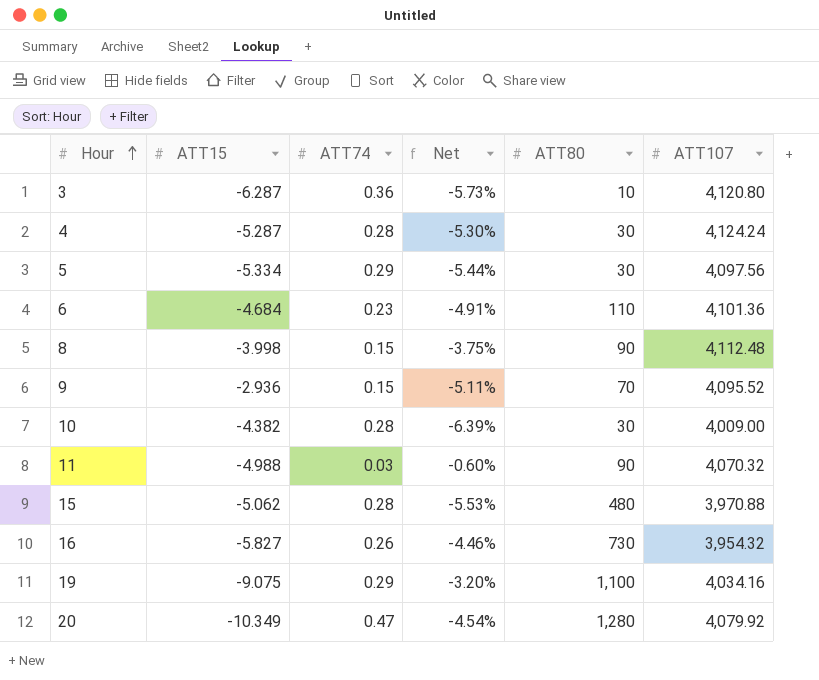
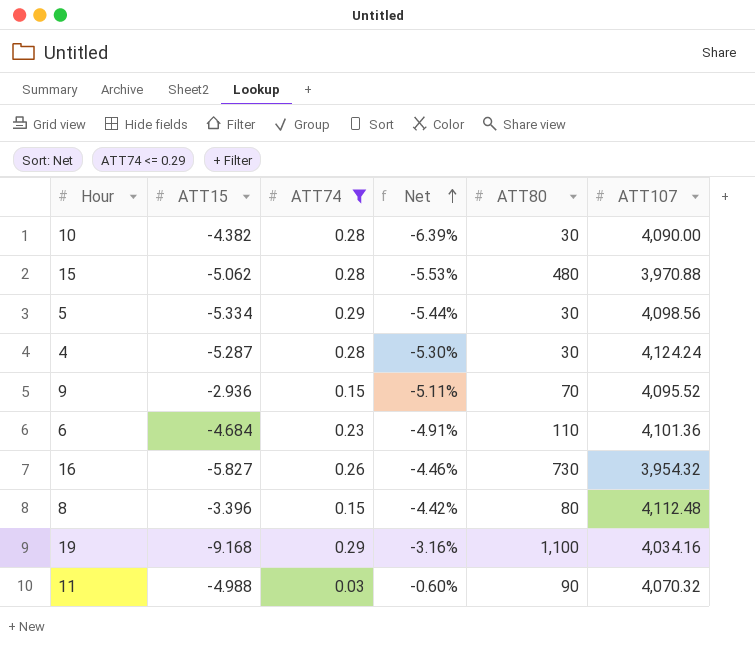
filter: none -> ATT74 <= 0.29
row order: Hour ascending -> Net ascending
10 | ATT107: 4,009.00 -> 4,090.00
5 | ATT107: 4,097.56 -> 4,098.56
8 | ATT15: -3.998 -> -3.396
8 | Net: -3.75% -> -4.42%
8 | ATT80: 90 -> 80
19 | ATT15: -9.075 -> -9.168
19 | Net: -3.20% -> -3.16%

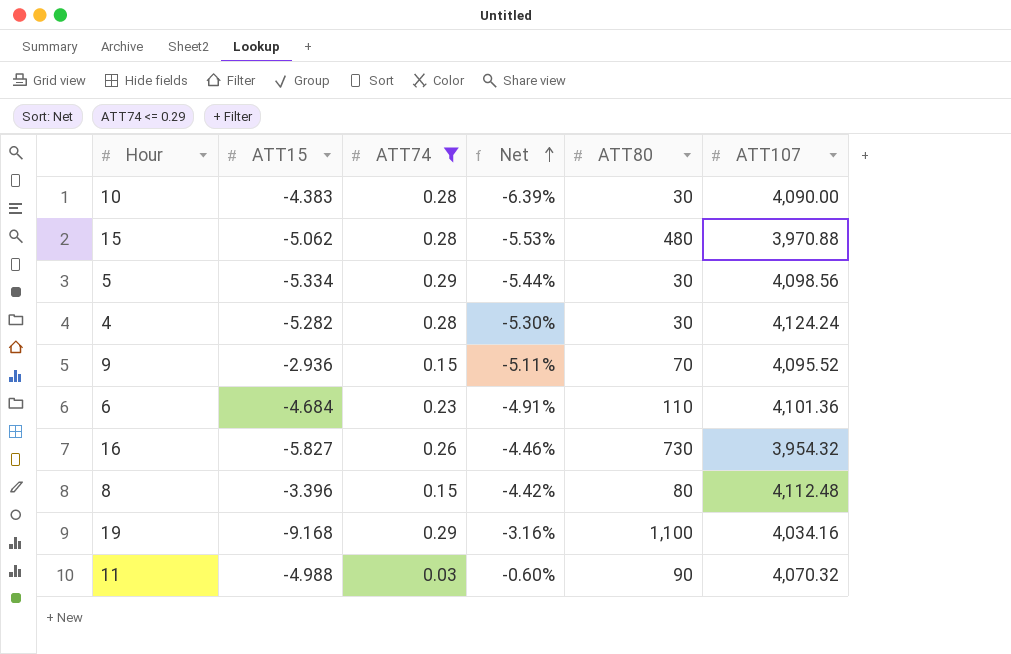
10 | ATT15: -4.382 -> -4.383
4 | ATT15: -5.287 -> -5.282

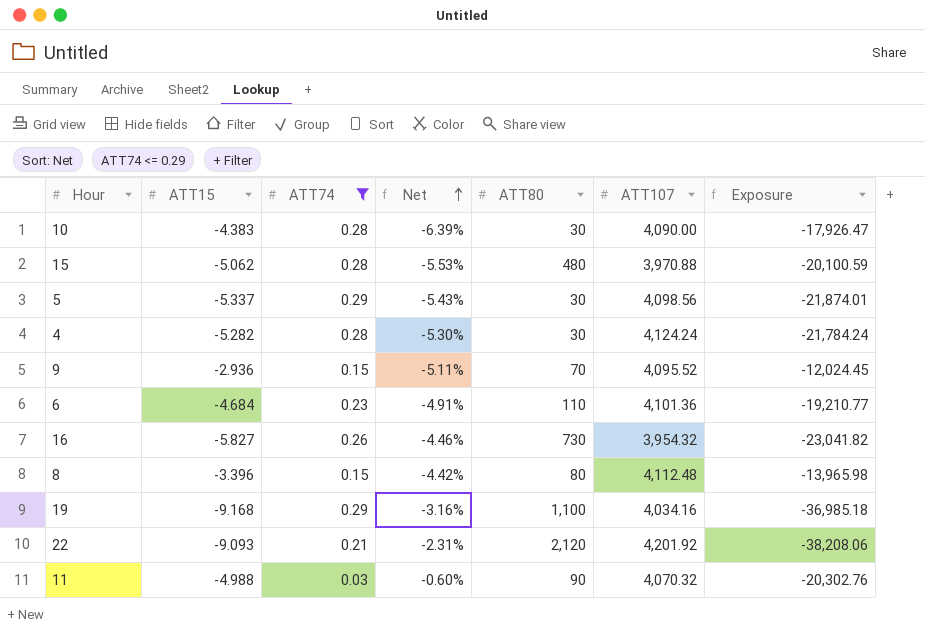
column Exposure | formula: none -> [ATT15] * [ATT107]
5 | ATT15: -5.334 -> -5.337
5 | Net: -5.44% -> -5.43%
row 22: none -> -9.093 | 0.21 | -2.31% | 2,120 | 4,201.92 | -38,208.06

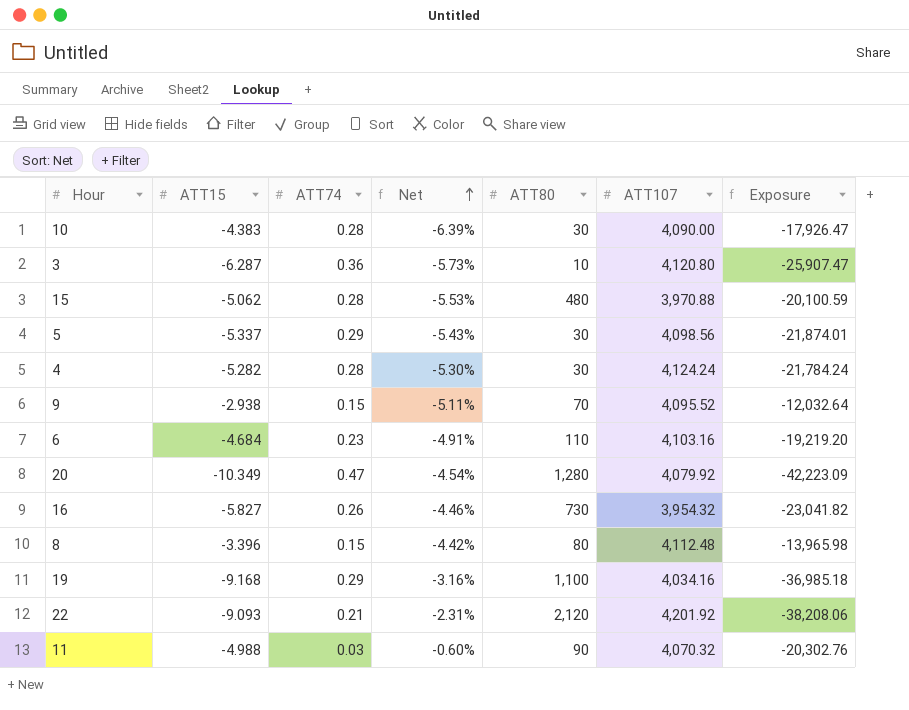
filter: ATT74 <= 0.29 -> none
9 | ATT15: -2.936 -> -2.938
9 | Exposure: -12,024.45 -> -12,032.64
6 | ATT107: 4,101.36 -> 4,103.16
6 | Exposure: -19,210.77 -> -19,219.20

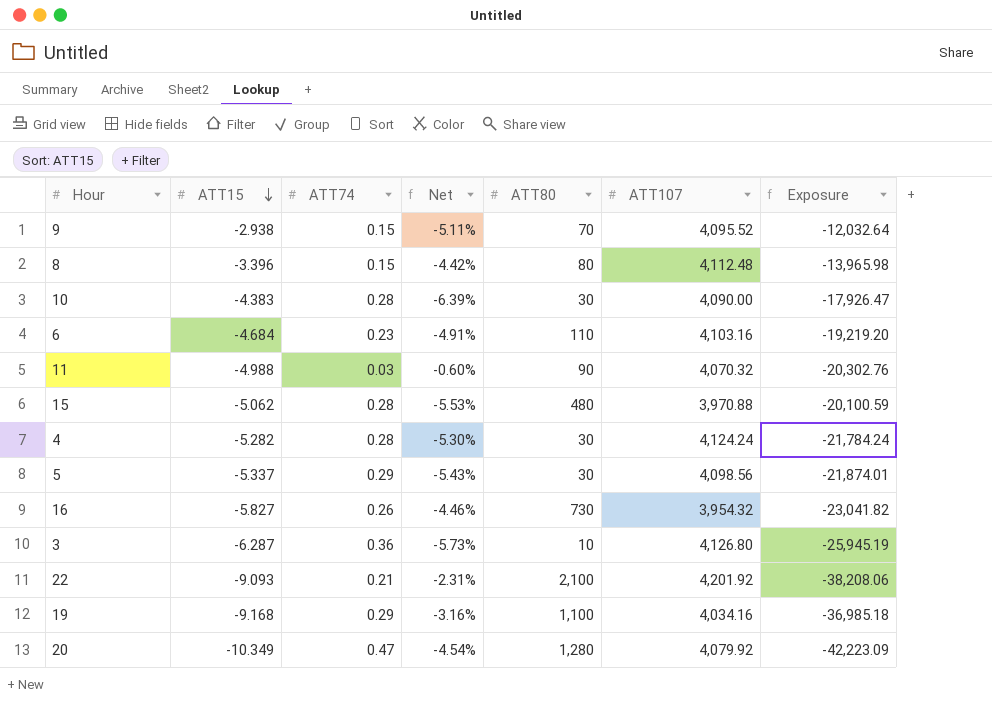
row order: Net ascending -> ATT15 descending
3 | ATT107: 4,120.80 -> 4,126.80
3 | Exposure: -25,907.47 -> -25,945.19
22 | ATT80: 2,120 -> 2,100

